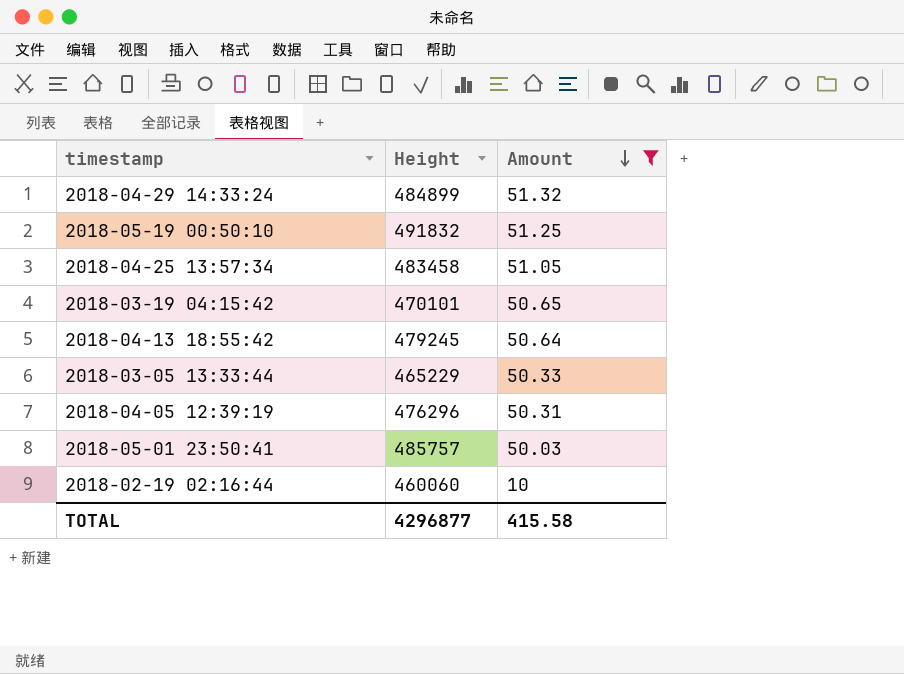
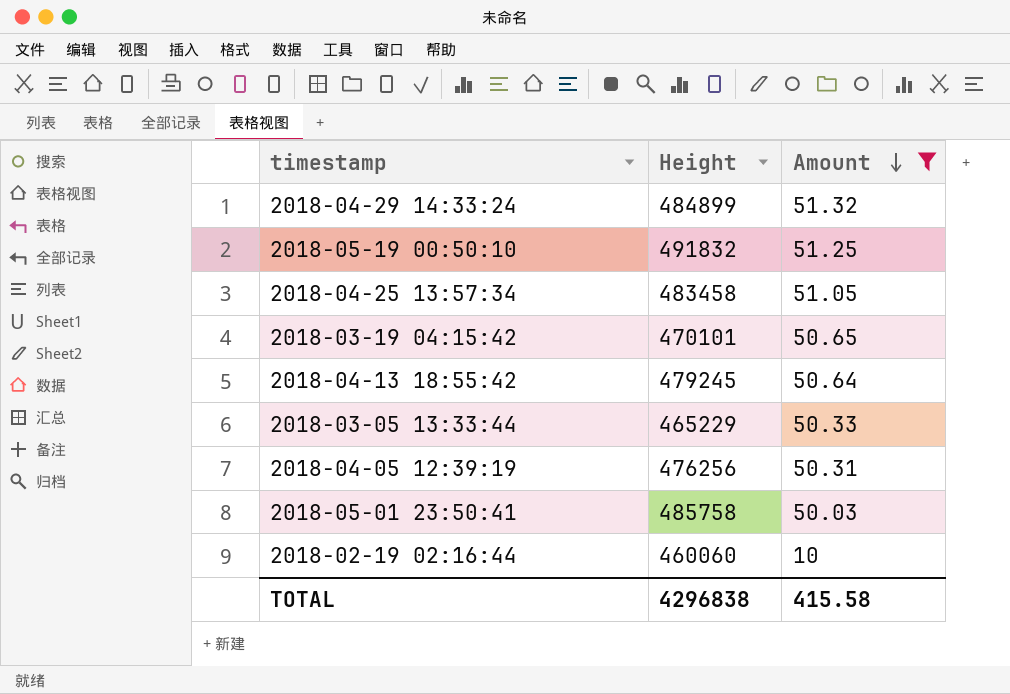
2018-04-05 12:39:19 | Height: 476296 -> 476256
2018-05-01 23:50:41 | Height: 485757 -> 485758
TOTAL | Height: 4296877 -> 4296838

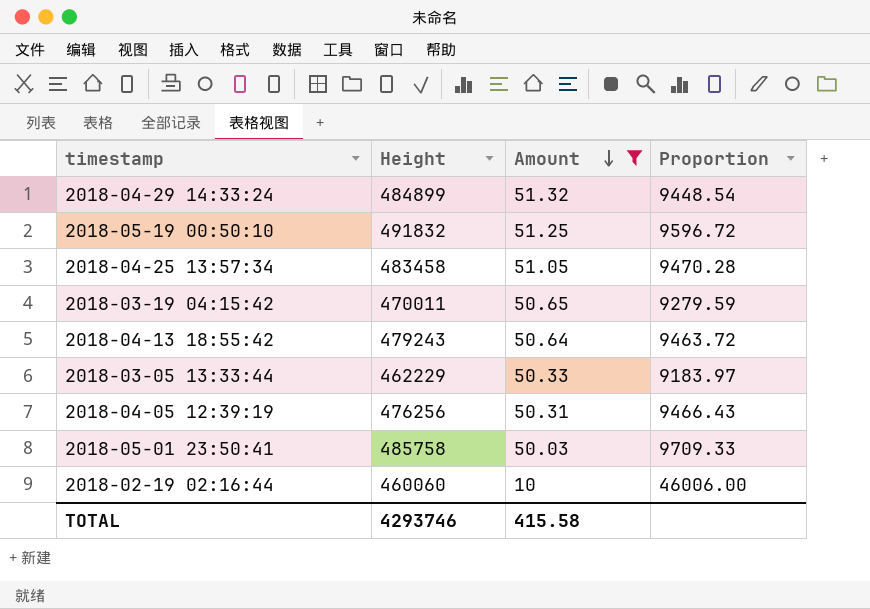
column Proportion | formula: none -> [Height] / [Amount]
2018-03-19 04:15:42 | Height: 470101 -> 470011
2018-04-13 18:55:42 | Height: 479245 -> 479243
2018-03-05 13:33:44 | Height: 465229 -> 462229
TOTAL | Height: 4296838 -> 4293746

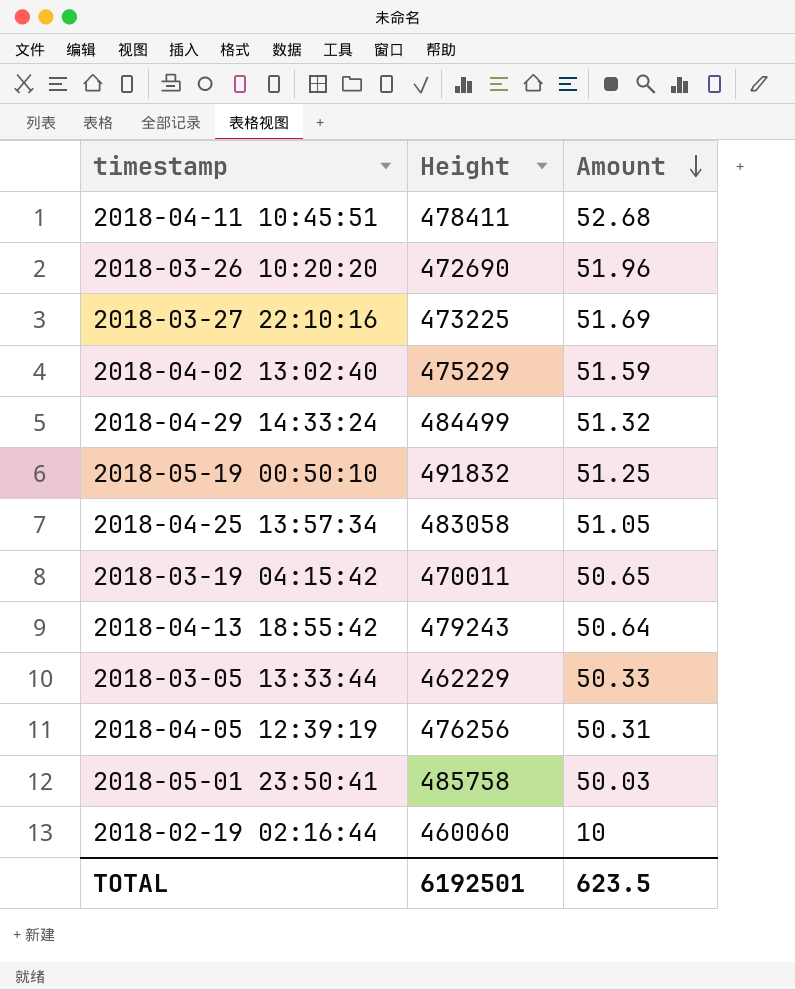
filter: Amount <= 51.32 -> none
column Proportion | formula: [Height] / [Amount] -> none
2018-04-29 14:33:24 | Height: 484899 -> 484499
2018-04-25 13:57:34 | Height: 483458 -> 483058
TOTAL | Height: 4293746 -> 6192501
TOTAL | Amount: 415.58 -> 623.5

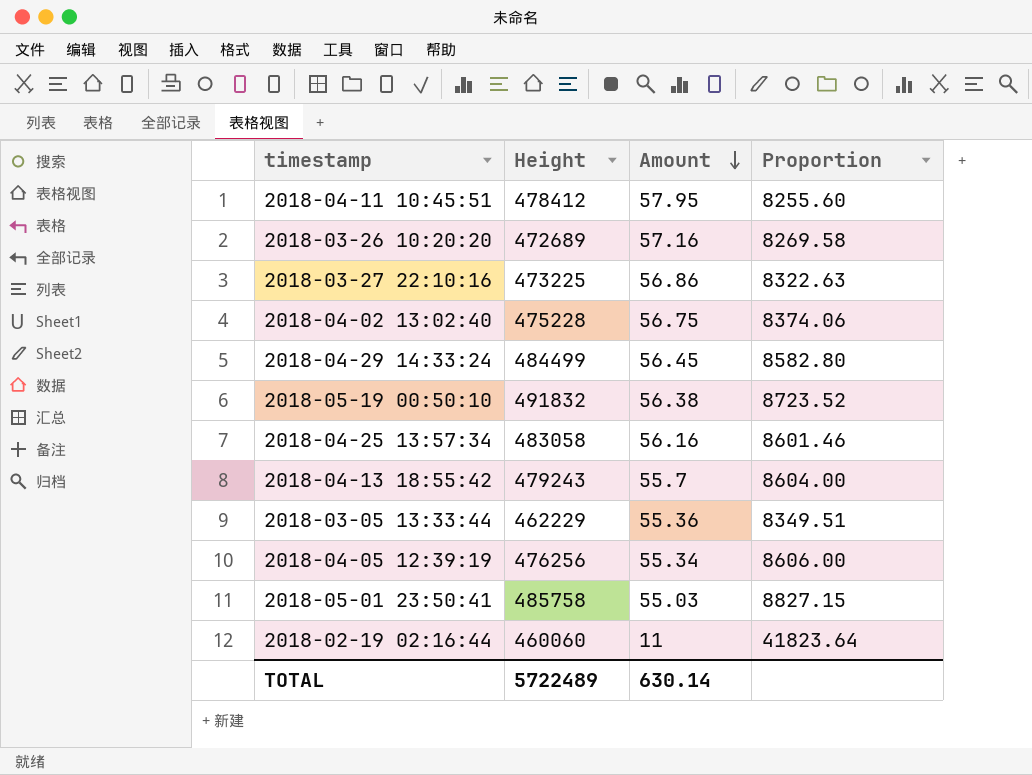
column Proportion | formula: none -> [Height] / [Amount]
row 2018-03-19 04:15:42: 470011 | 50.65 -> none
2018-04-11 10:45:51 | Height: 478411 -> 478412
2018-04-11 10:45:51 | Amount: 52.68 -> 57.95
2018-03-26 10:20:20 | Height: 472690 -> 472689
2018-03-26 10:20:20 | Amount: 51.96 -> 57.16
2018-03-27 22:10:16 | Amount: 51.69 -> 56.86
2018-04-02 13:02:40 | Height: 475229 -> 475228
2018-04-02 13:02:40 | Amount: 51.59 -> 56.75
2018-04-29 14:33:24 | Amount: 51.32 -> 56.45
2018-05-19 00:50:10 | Amount: 51.25 -> 56.38
2018-04-25 13:57:34 | Amount: 51.05 -> 56.16
2018-04-13 18:55:42 | Amount: 50.64 -> 55.7
2018-03-05 13:33:44 | Amount: 50.33 -> 55.36
2018-04-05 12:39:19 | Amount: 50.31 -> 55.34
2018-05-01 23:50:41 | Amount: 50.03 -> 55.03
2018-02-19 02:16:44 | Amount: 10 -> 11
TOTAL | Height: 6192501 -> 5722489
TOTAL | Amount: 623.5 -> 630.14

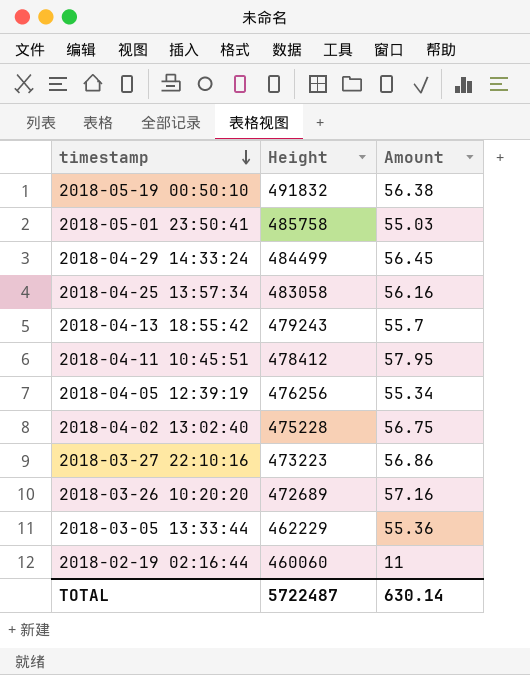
row order: Amount descending -> timestamp descending
column Proportion | formula: [Height] / [Amount] -> none
2018-03-27 22:10:16 | Height: 473225 -> 473223
TOTAL | Height: 5722489 -> 5722487

